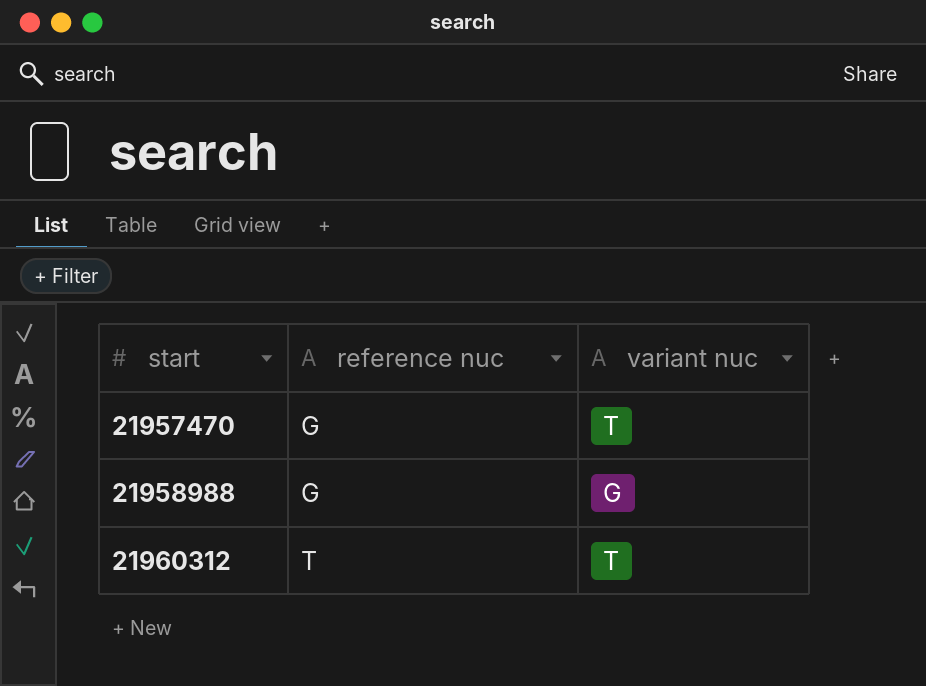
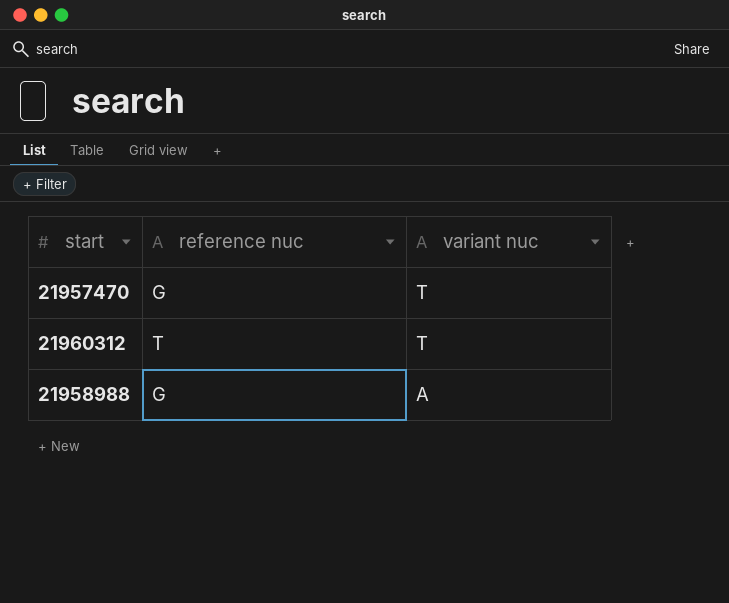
row order: start ascending -> variant nuc descending
21958988 | variant nuc: G -> A

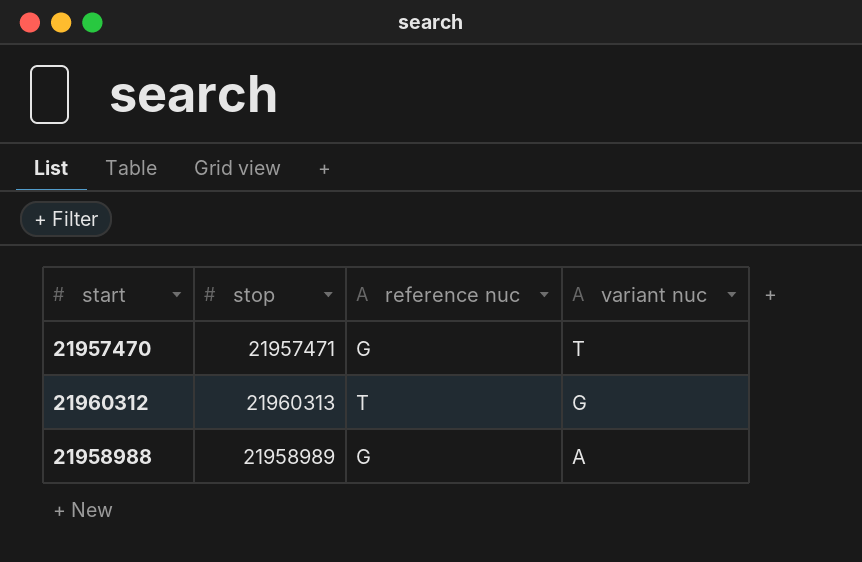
column stop | position: none -> 2
21960312 | variant nuc: T -> G

